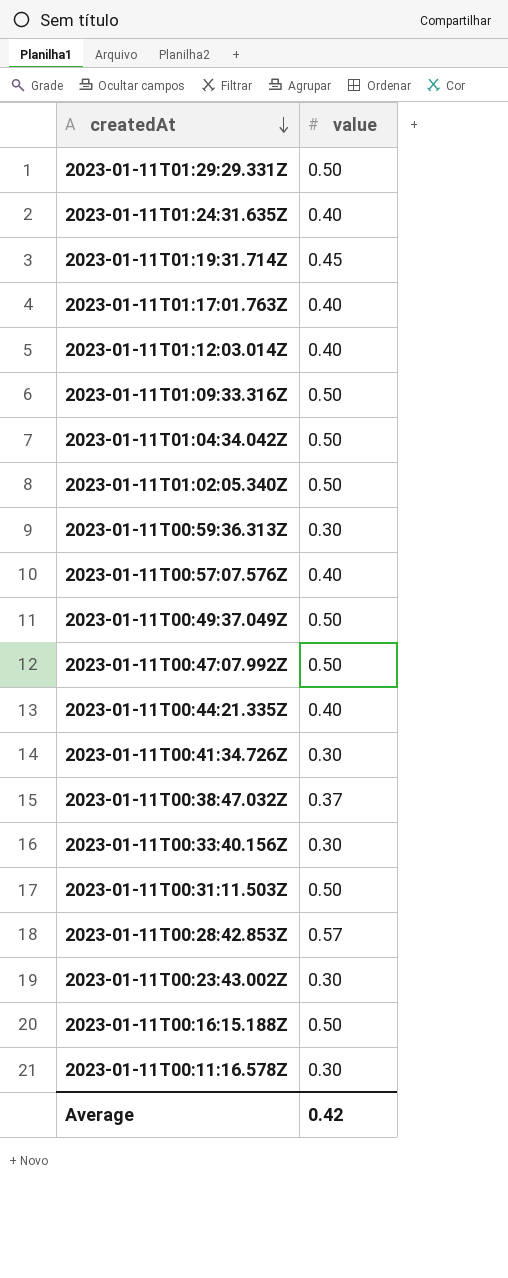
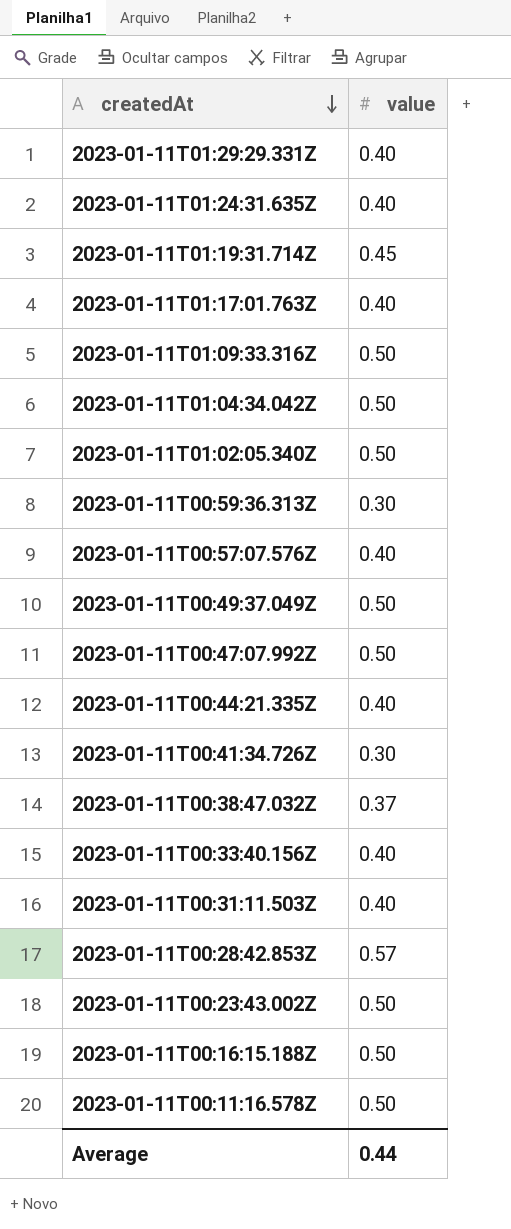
row 2023-01-11T01:12:03.014Z: 0.40 -> none
2023-01-11T01:29:29.331Z | value: 0.50 -> 0.40
2023-01-11T00:33:40.156Z | value: 0.30 -> 0.40
2023-01-11T00:31:11.503Z | value: 0.50 -> 0.40
2023-01-11T00:23:43.002Z | value: 0.30 -> 0.50
2023-01-11T00:11:16.578Z | value: 0.30 -> 0.50
Average | value: 0.42 -> 0.44

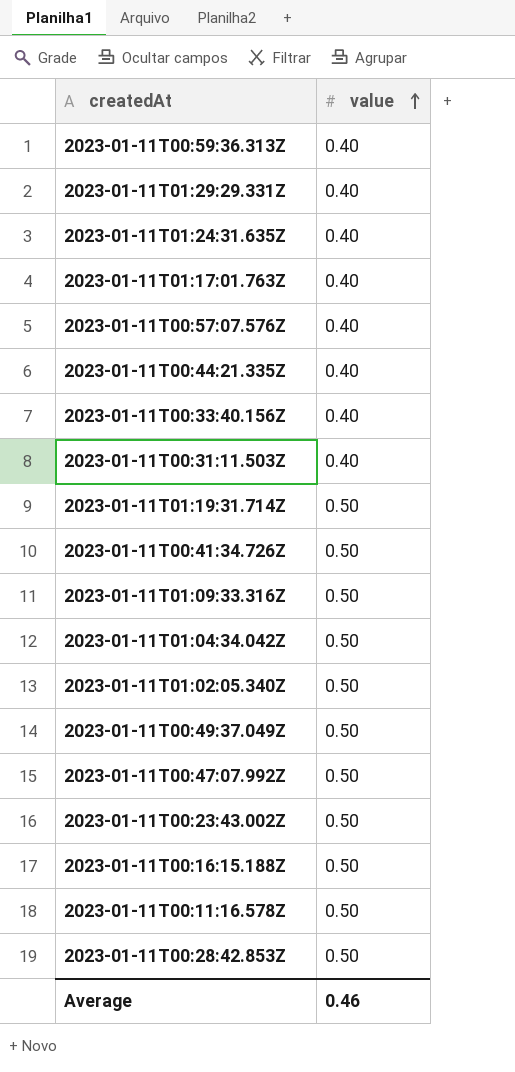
row order: createdAt descending -> value ascending
row 2023-01-11T00:38:47.032Z: 0.37 -> none
2023-01-11T00:59:36.313Z | value: 0.30 -> 0.40
2023-01-11T01:19:31.714Z | value: 0.45 -> 0.50
2023-01-11T00:41:34.726Z | value: 0.30 -> 0.50
2023-01-11T00:28:42.853Z | value: 0.57 -> 0.50
Average | value: 0.44 -> 0.46

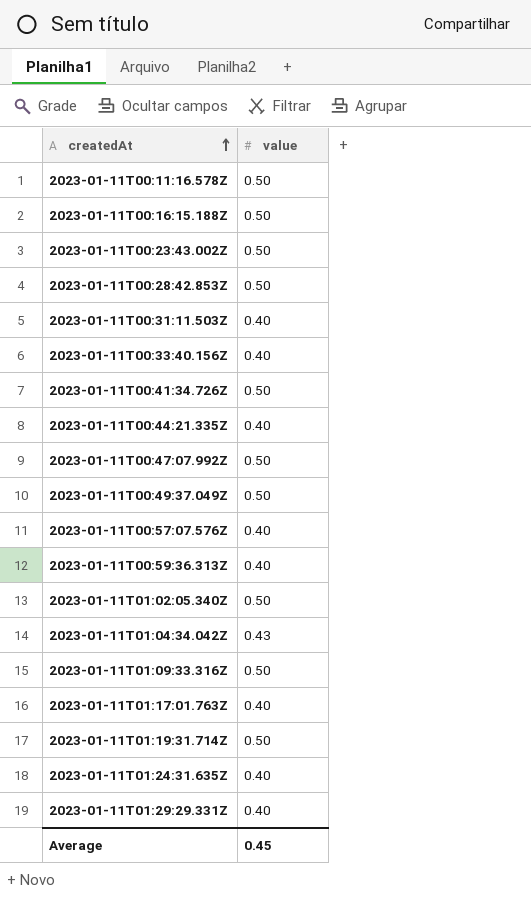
row order: value ascending -> createdAt ascending
2023-01-11T01:04:34.042Z | value: 0.50 -> 0.43
Average | value: 0.46 -> 0.45

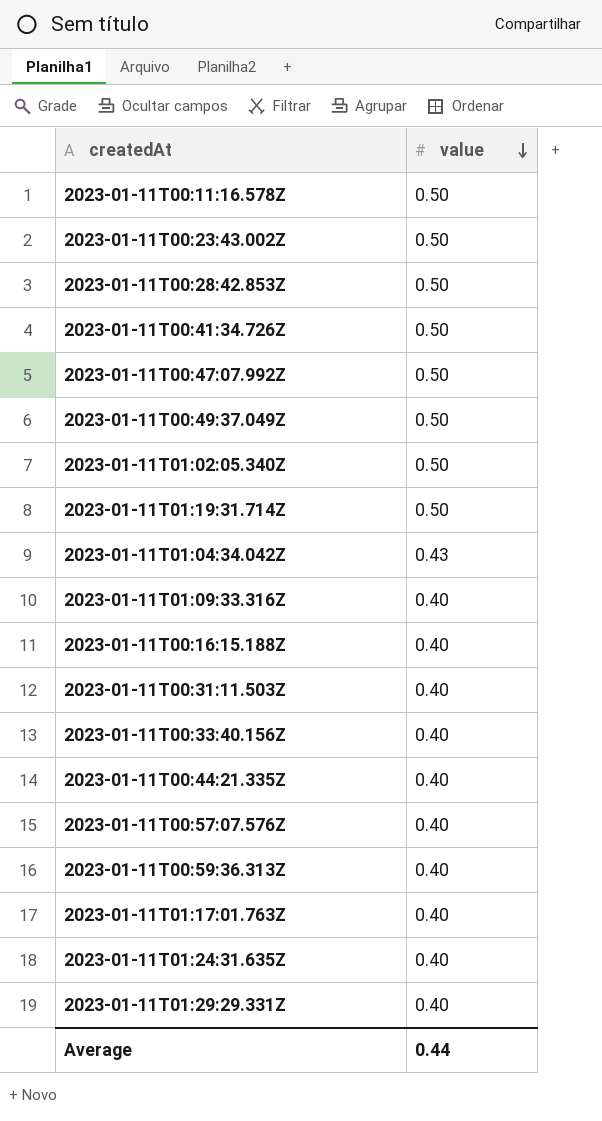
row order: createdAt ascending -> value descending
2023-01-11T01:09:33.316Z | value: 0.50 -> 0.40
2023-01-11T00:16:15.188Z | value: 0.50 -> 0.40
Average | value: 0.45 -> 0.44

